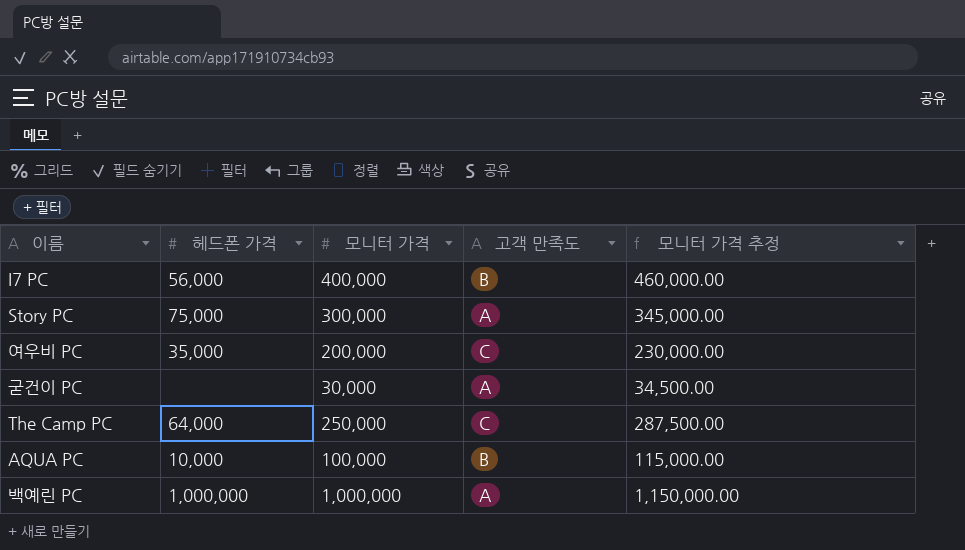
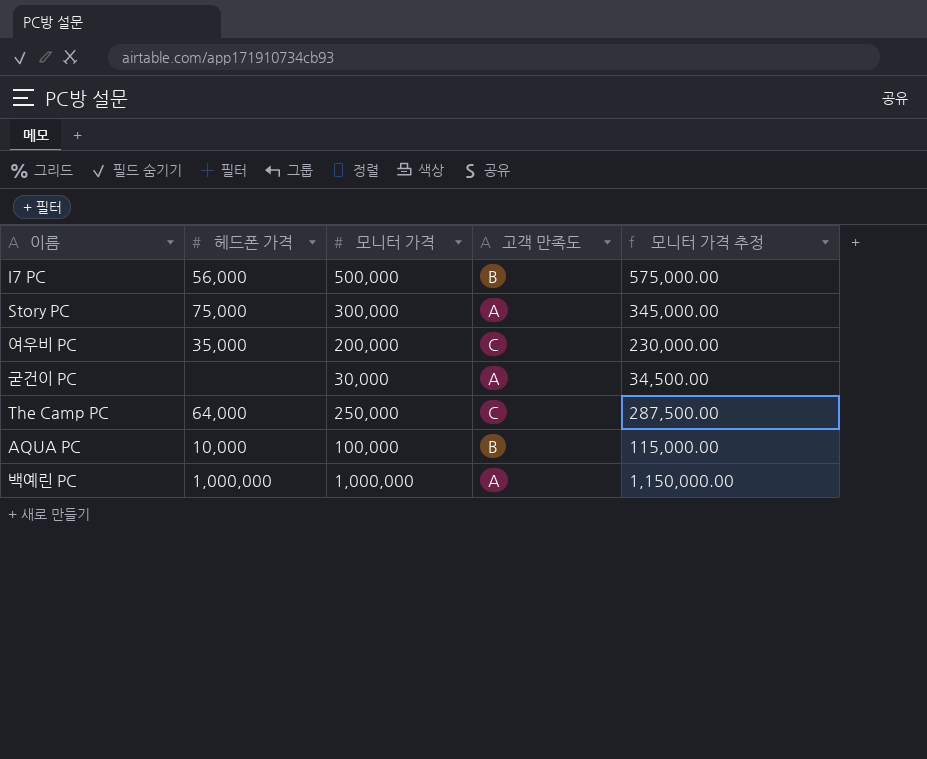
I7 PC | 모니터 가격: 400,000 -> 500,000
I7 PC | 모니터 가격 추정: 460,000.00 -> 575,000.00

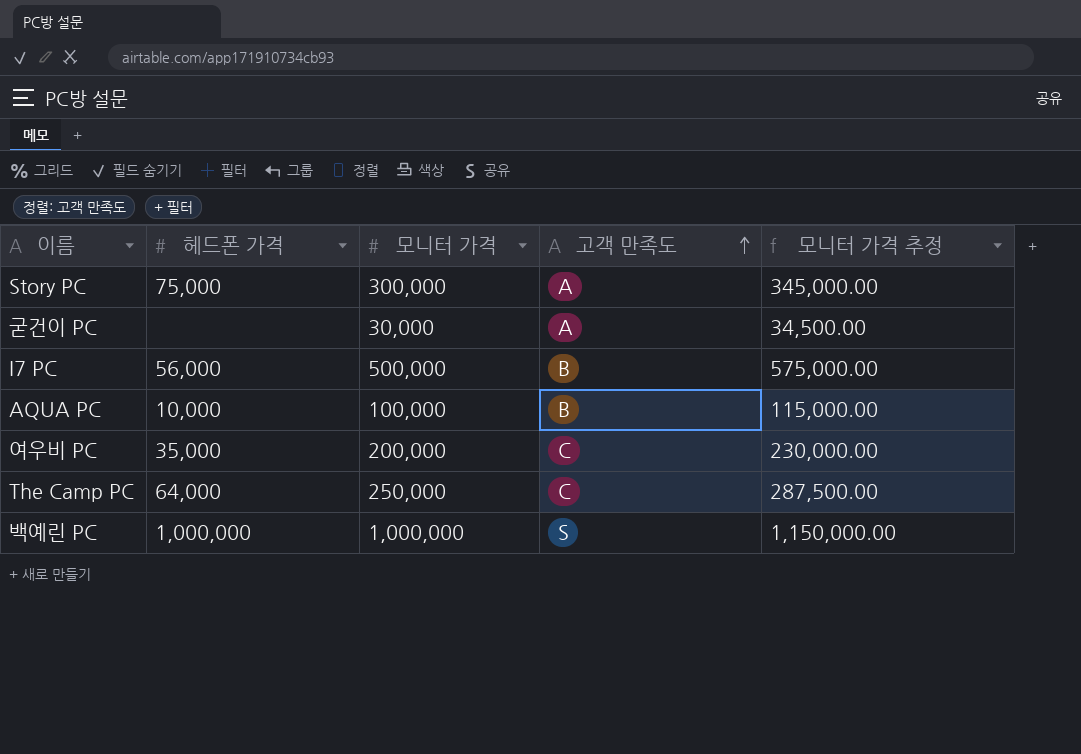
row order: none -> 고객 만족도 ascending
백예린 PC | 고객 만족도: A -> S

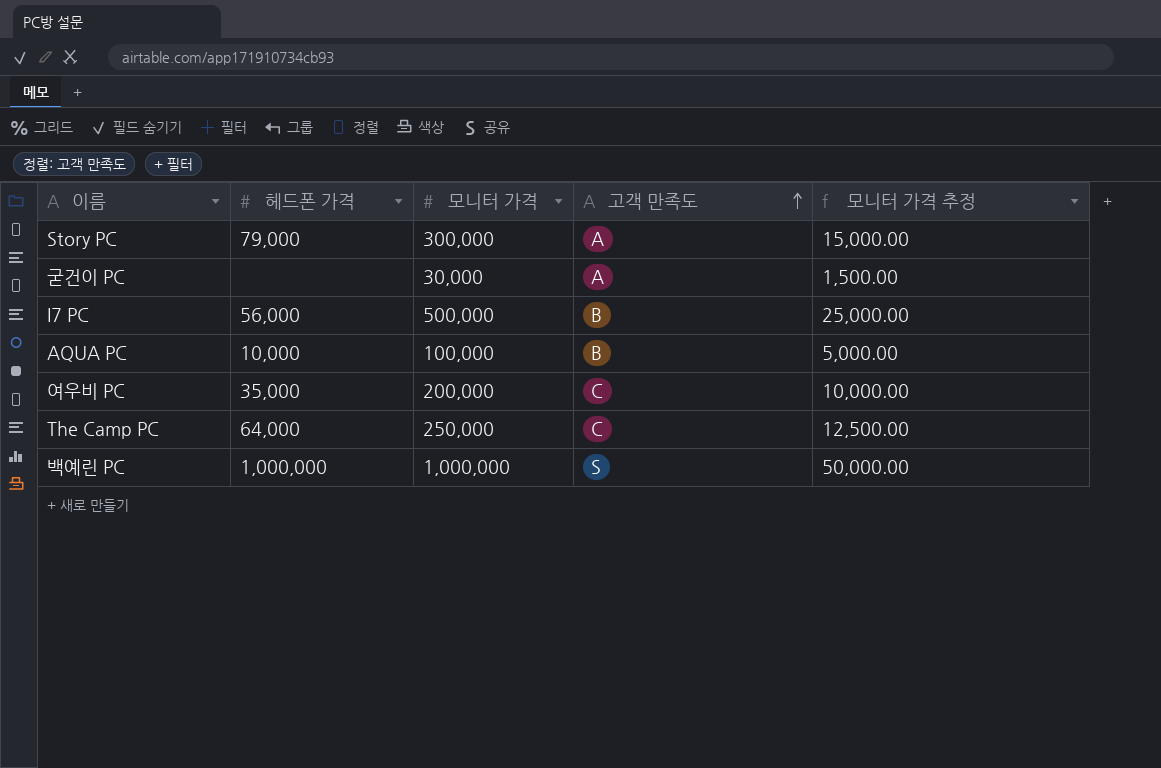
column 모니터 가격 추정 | formula: [모니터 가격] * 1.15 -> [모니터 가격] * 0.05
Story PC | 헤드폰 가격: 75,000 -> 79,000

